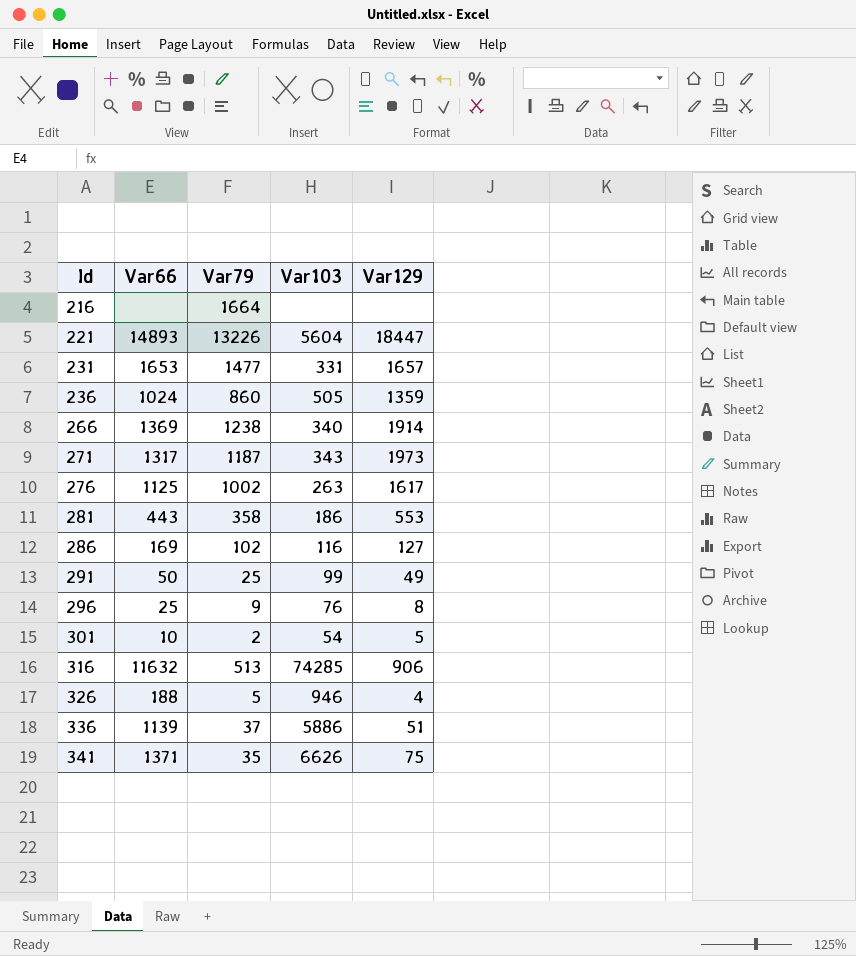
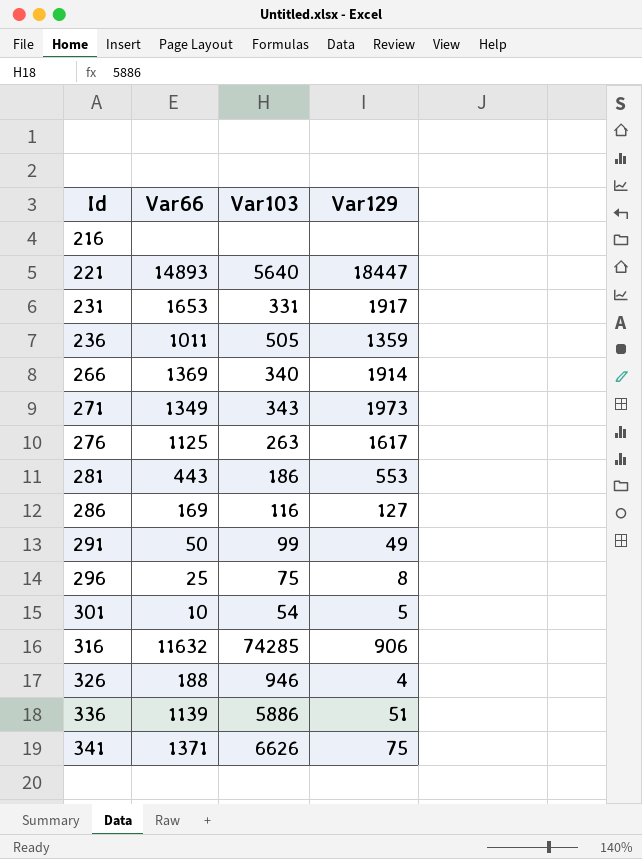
column Var79 | position: 3 -> none
221 | Var103: 5604 -> 5640
231 | Var129: 1657 -> 1917
236 | Var66: 1024 -> 1011
271 | Var66: 1317 -> 1349
296 | Var103: 76 -> 75

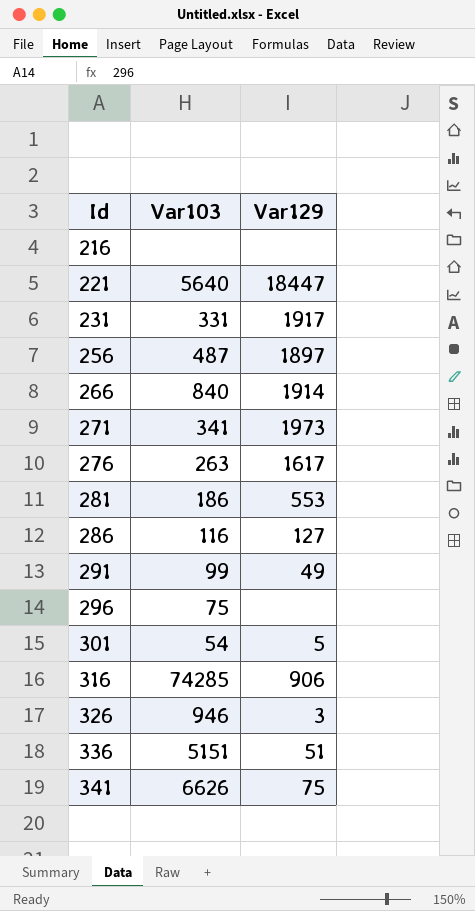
column Var66 | position: 2 -> none
row 236: 1011 | 505 | 1359 -> none
row 256: none -> 487 | 1897
266 | Var103: 340 -> 840
271 | Var103: 343 -> 341
296 | Var129: 8 -> none
326 | Var129: 4 -> 3
336 | Var103: 5886 -> 5151

